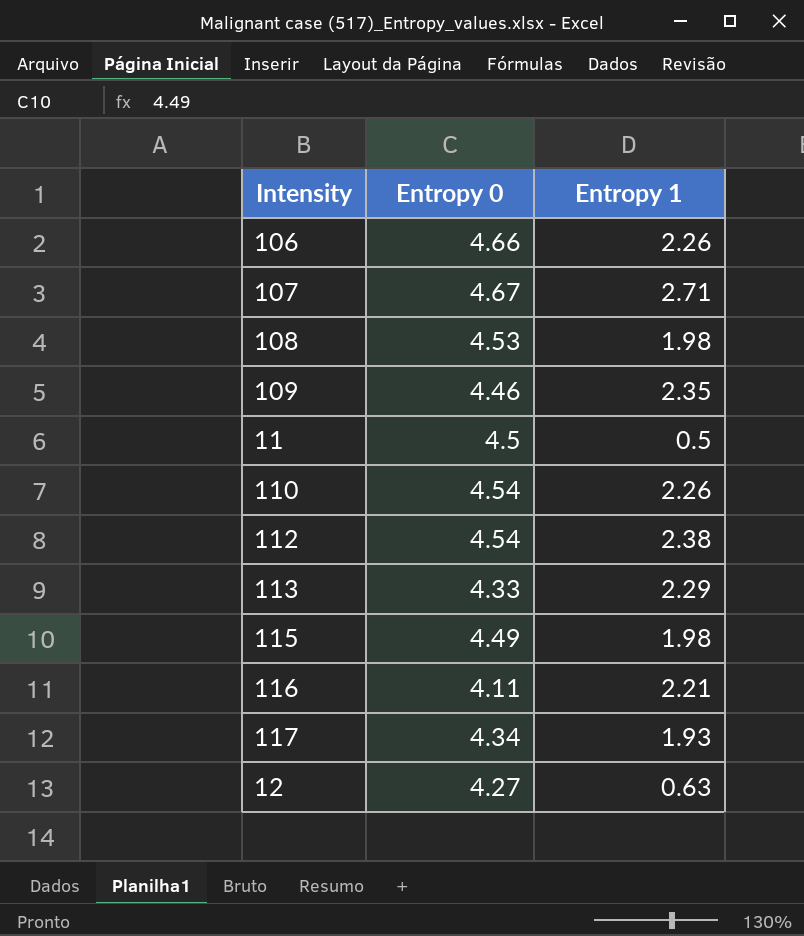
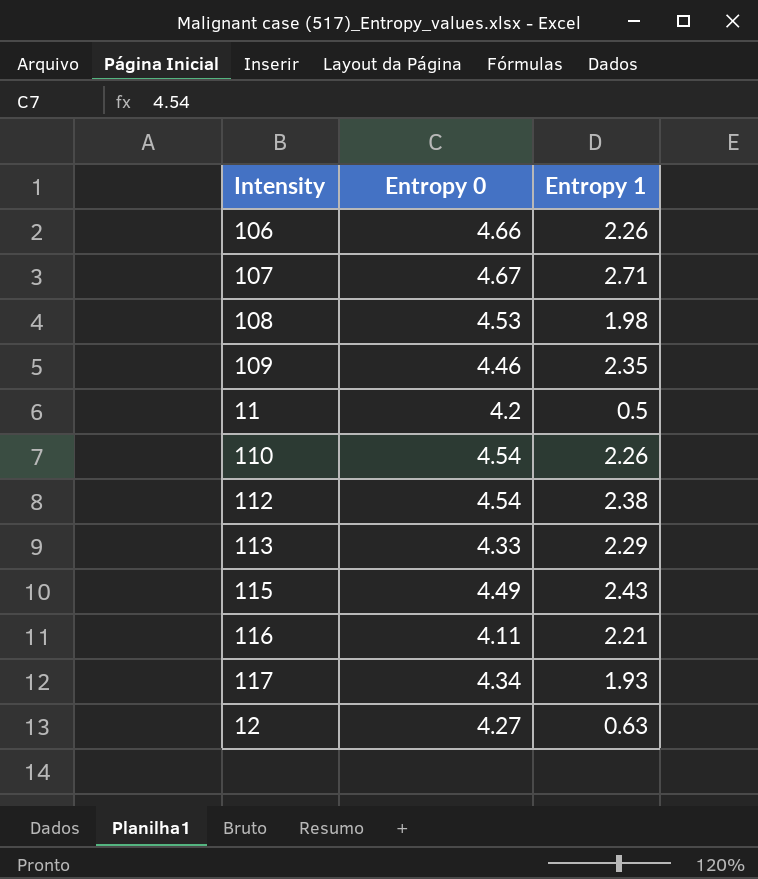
11 | Entropy 0: 4.5 -> 4.2
115 | Entropy 1: 1.98 -> 2.43

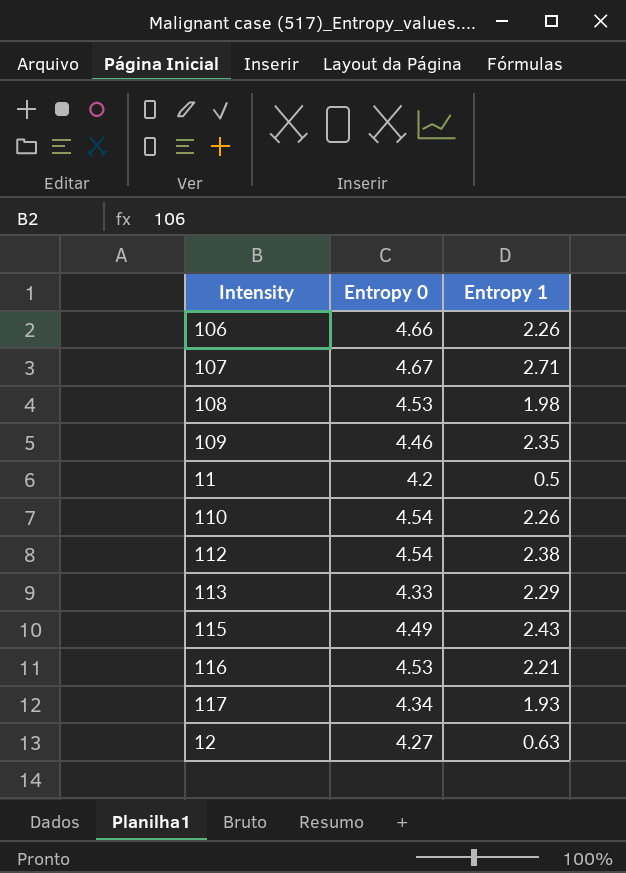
116 | Entropy 0: 4.11 -> 4.53

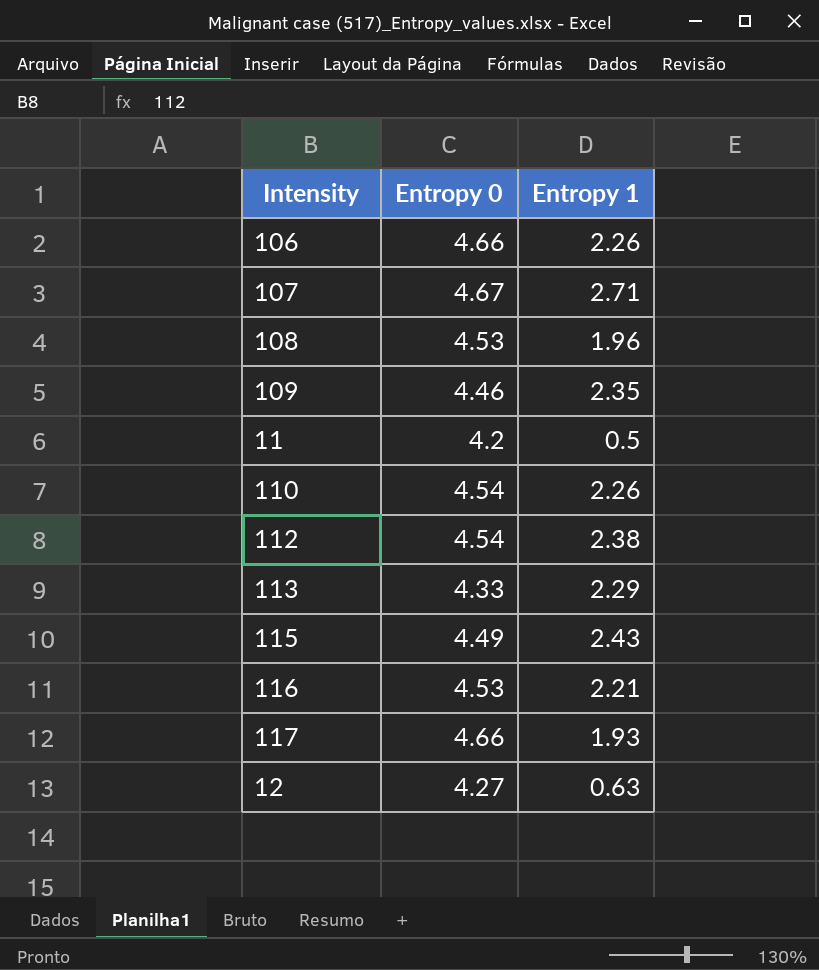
108 | Entropy 1: 1.98 -> 1.96
117 | Entropy 0: 4.34 -> 4.66

